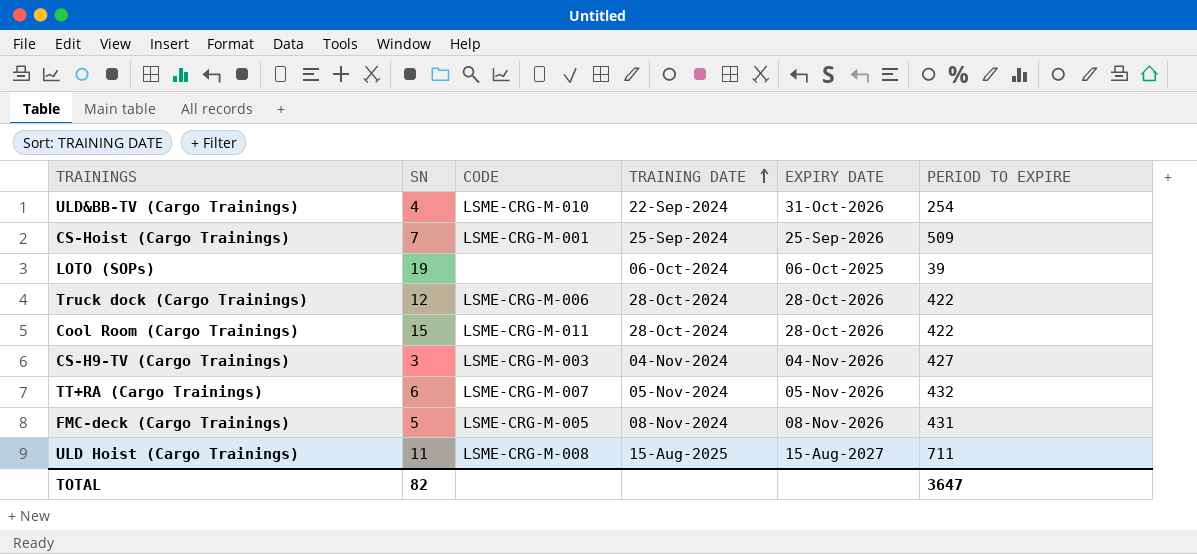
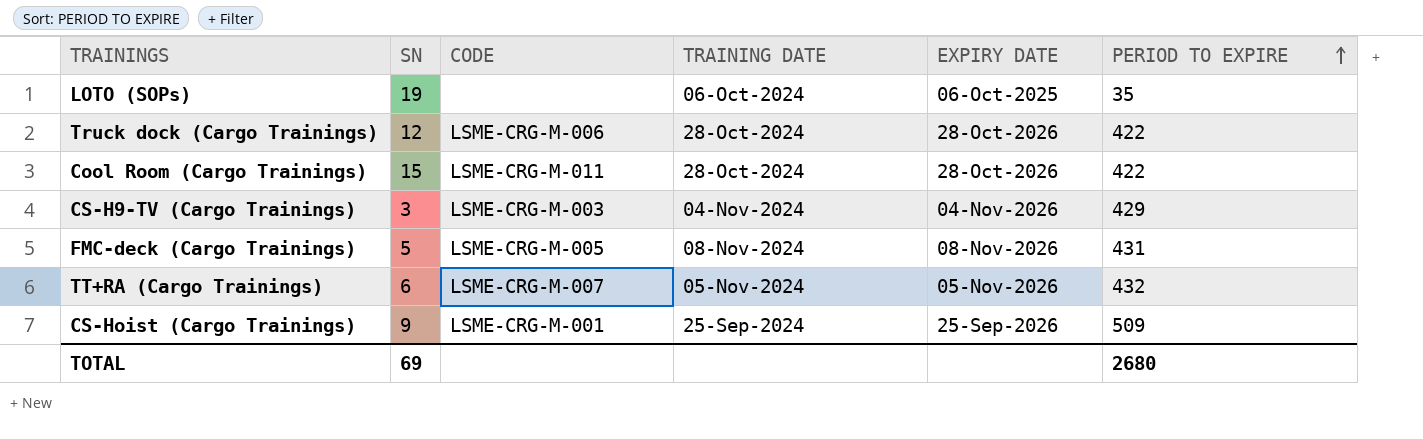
row order: TRAINING DATE ascending -> PERIOD TO EXPIRE ascending
row ULD&BB-TV (Cargo Trainings): 4 | LSME-CRG-M-010 | 22-Sep-2024 | 31-Oct-2026 | 254 -> none
row ULD Hoist (Cargo Trainings): 11 | LSME-CRG-M-008 | 15-Aug-2025 | 15-Aug-2027 | 711 -> none
LOTO (SOPs) | PERIOD TO EXPIRE: 39 -> 35
CS-H9-TV (Cargo Trainings) | PERIOD TO EXPIRE: 427 -> 429
CS-Hoist (Cargo Trainings) | SN: 7 -> 9
TOTAL | SN: 82 -> 69
TOTAL | PERIOD TO EXPIRE: 3647 -> 2680

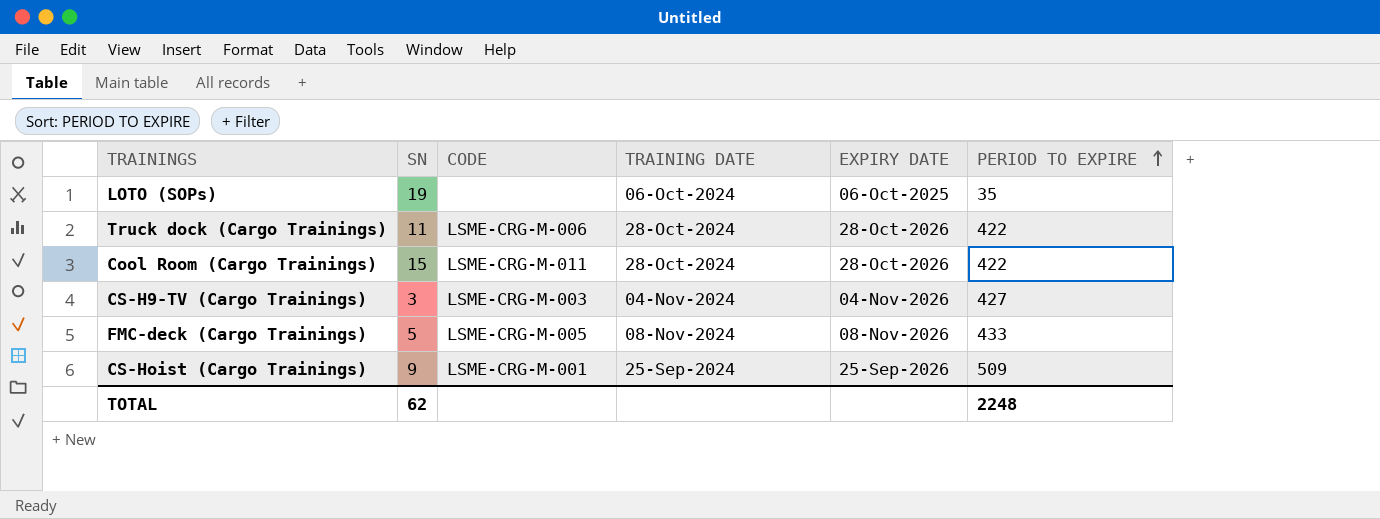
row TT+RA (Cargo Trainings): 6 | LSME-CRG-M-007 | 05-Nov-2024 | 05-Nov-2026 | 432 -> none
Truck dock (Cargo Trainings) | SN: 12 -> 11
CS-H9-TV (Cargo Trainings) | PERIOD TO EXPIRE: 429 -> 427
FMC-deck (Cargo Trainings) | PERIOD TO EXPIRE: 431 -> 433
TOTAL | SN: 69 -> 62
TOTAL | PERIOD TO EXPIRE: 2680 -> 2248

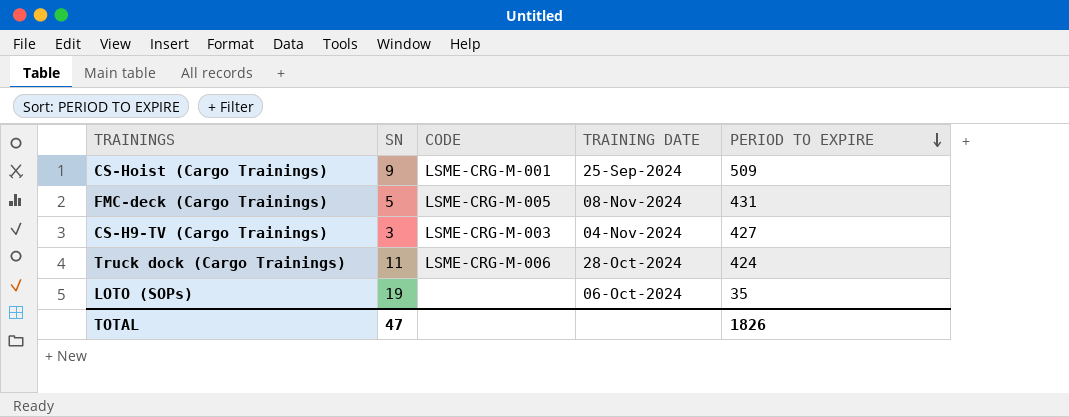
row order: PERIOD TO EXPIRE ascending -> PERIOD TO EXPIRE descending
column EXPIRY DATE | position: 5 -> none
row Cool Room (Cargo Trainings): 15 | LSME-CRG-M-011 | 28-Oct-2024 | 28-Oct-2026 | 422 -> none
FMC-deck (Cargo Trainings) | PERIOD TO EXPIRE: 433 -> 431
Truck dock (Cargo Trainings) | PERIOD TO EXPIRE: 422 -> 424
TOTAL | SN: 62 -> 47
TOTAL | PERIOD TO EXPIRE: 2248 -> 1826

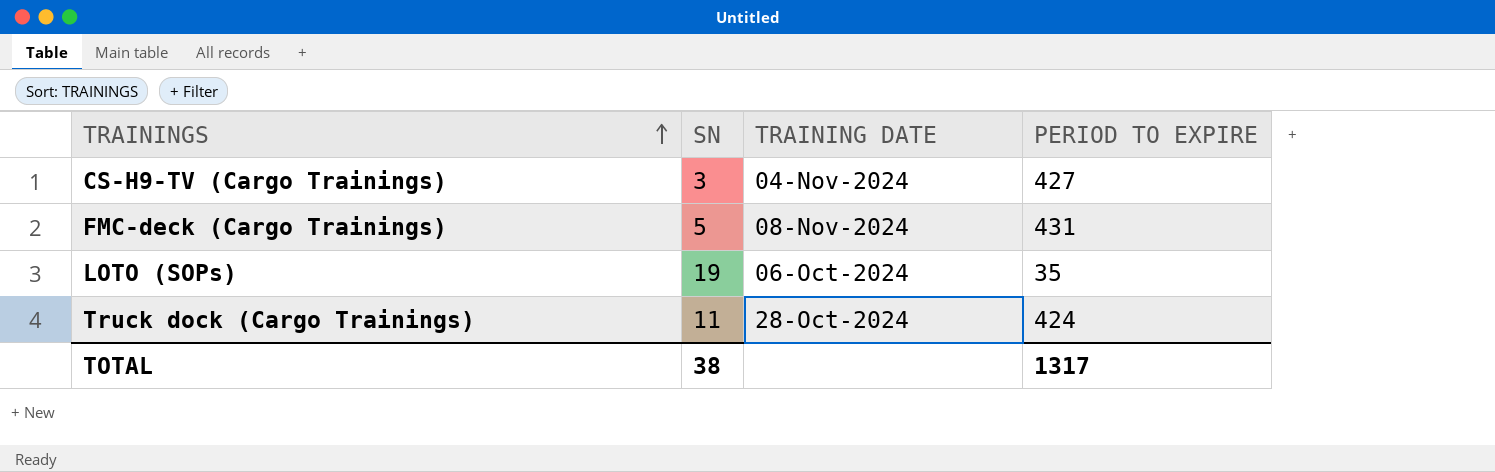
row order: PERIOD TO EXPIRE descending -> TRAININGS ascending
column CODE | position: 3 -> none
row CS-Hoist (Cargo Trainings): 9 | LSME-CRG-M-001 | 25-Sep-2024 | 509 -> none
TOTAL | SN: 47 -> 38
TOTAL | PERIOD TO EXPIRE: 1826 -> 1317

